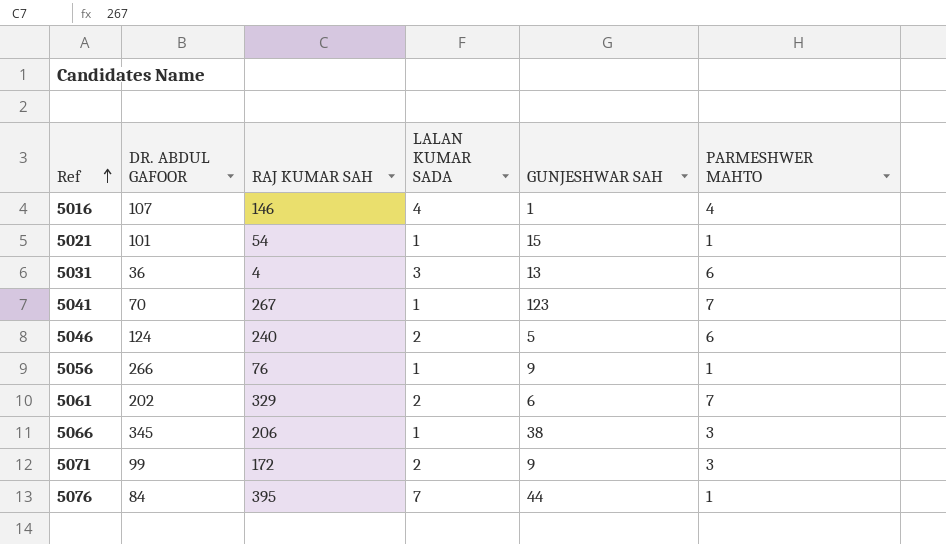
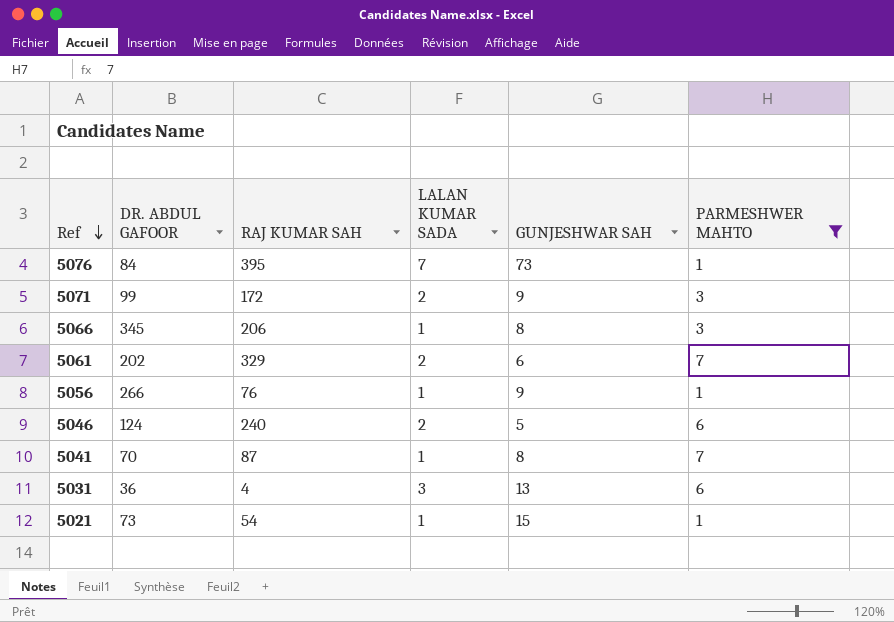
filter: none -> PARMESHWER MAHTO != 4
row order: Ref ascending -> Ref descending
5076 | GUNJESHWAR SAH: 44 -> 73
5066 | GUNJESHWAR SAH: 38 -> 8
5041 | RAJ KUMAR SAH: 267 -> 87
5041 | GUNJESHWAR SAH: 123 -> 8
5021 | DR. ABDUL GAFOOR: 101 -> 73

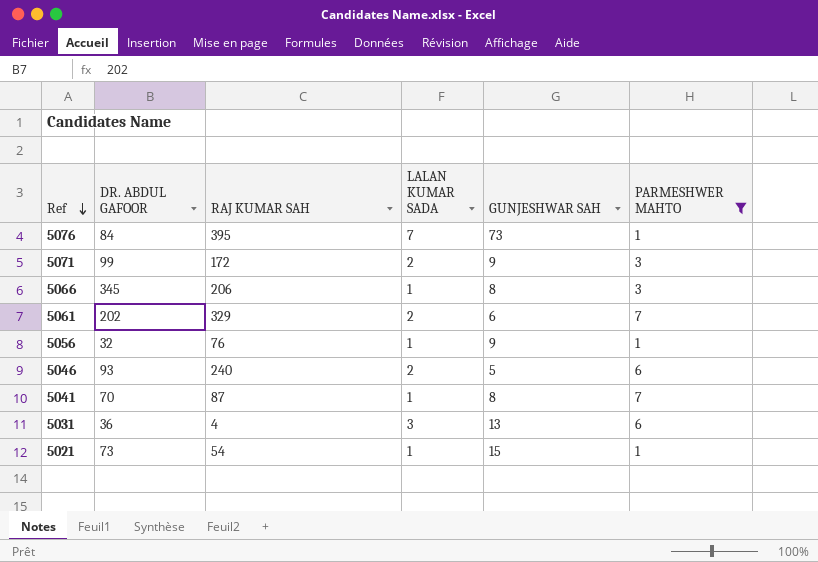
5056 | DR. ABDUL GAFOOR: 266 -> 32
5046 | DR. ABDUL GAFOOR: 124 -> 93

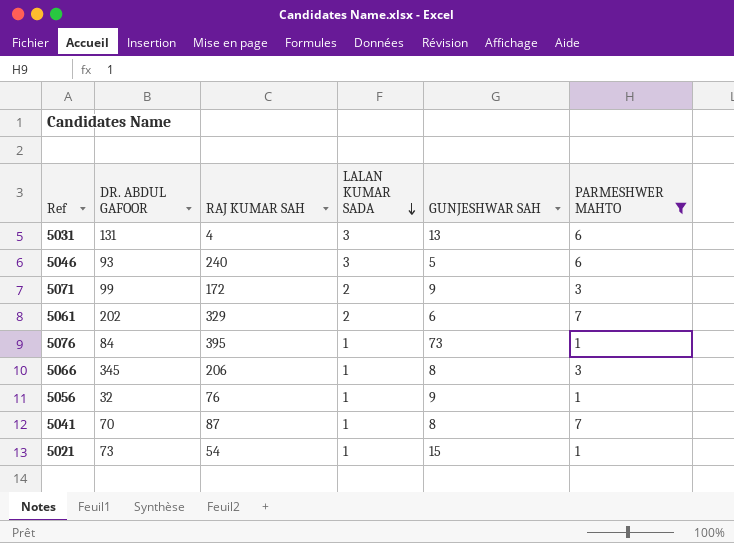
row order: Ref descending -> LALAN KUMAR SADA descending
5031 | DR. ABDUL GAFOOR: 36 -> 131
5046 | LALAN KUMAR SADA: 2 -> 3
5076 | LALAN KUMAR SADA: 7 -> 1

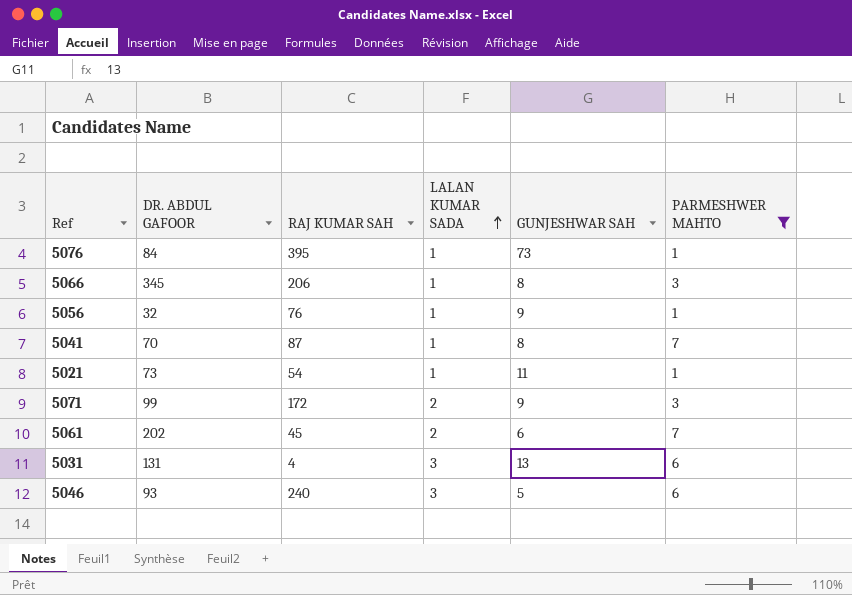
row order: LALAN KUMAR SADA descending -> LALAN KUMAR SADA ascending
5021 | GUNJESHWAR SAH: 15 -> 11
5061 | RAJ KUMAR SAH: 329 -> 45

